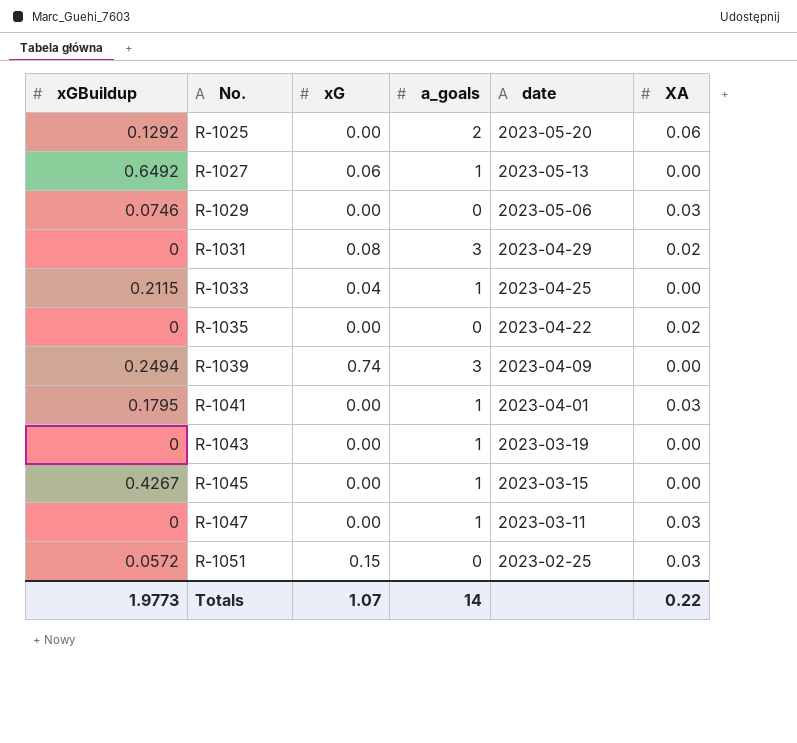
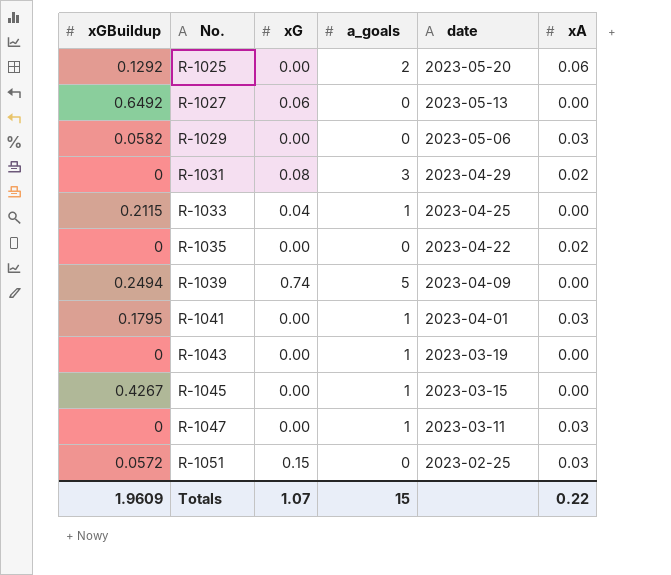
column name: XA -> xA
R-1027 | a_goals: 1 -> 0
R-1029 | xGBuildup: 0.0746 -> 0.0582
R-1039 | a_goals: 3 -> 5
Totals | xGBuildup: 1.9773 -> 1.9609
Totals | a_goals: 14 -> 15

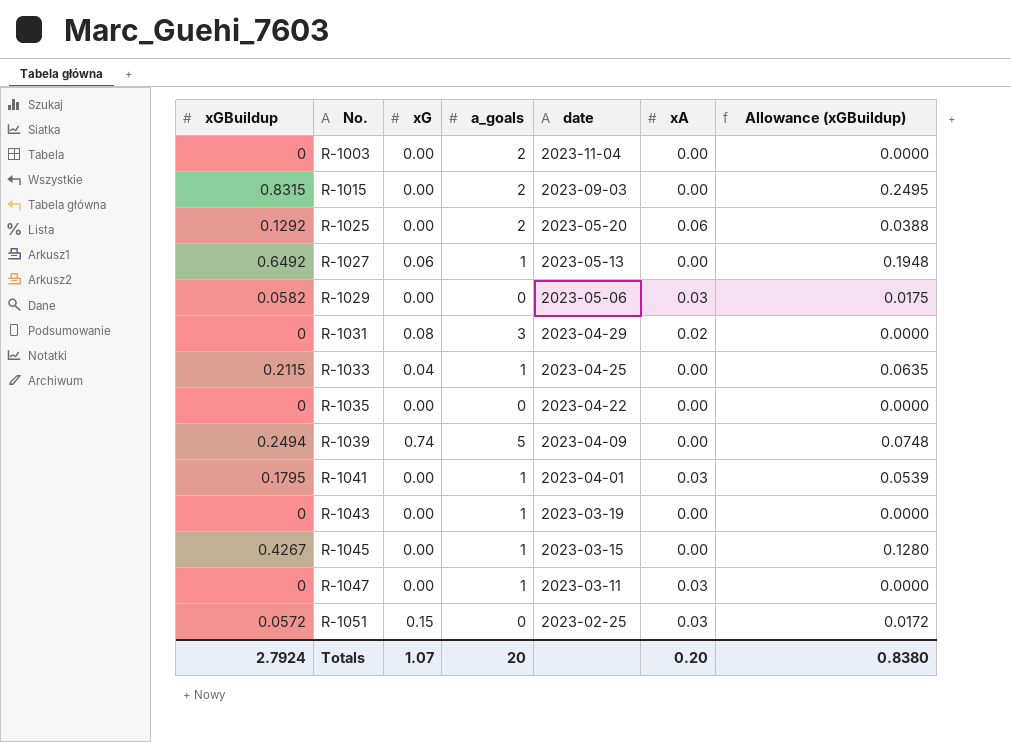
column Allowance (xGBuildup) | formula: none -> [xGBuildup] * 0.3
row R-1003: none -> 0 | 0.00 | 2 | 2023-11-04 | 0.00 | 0.0000
row R-1015: none -> 0.8315 | 0.00 | 2 | 2023-09-03 | 0.00 | 0.2495
R-1027 | a_goals: 0 -> 1
R-1035 | xA: 0.02 -> 0.00
Totals | xGBuildup: 1.9609 -> 2.7924
Totals | a_goals: 15 -> 20
Totals | xA: 0.22 -> 0.20

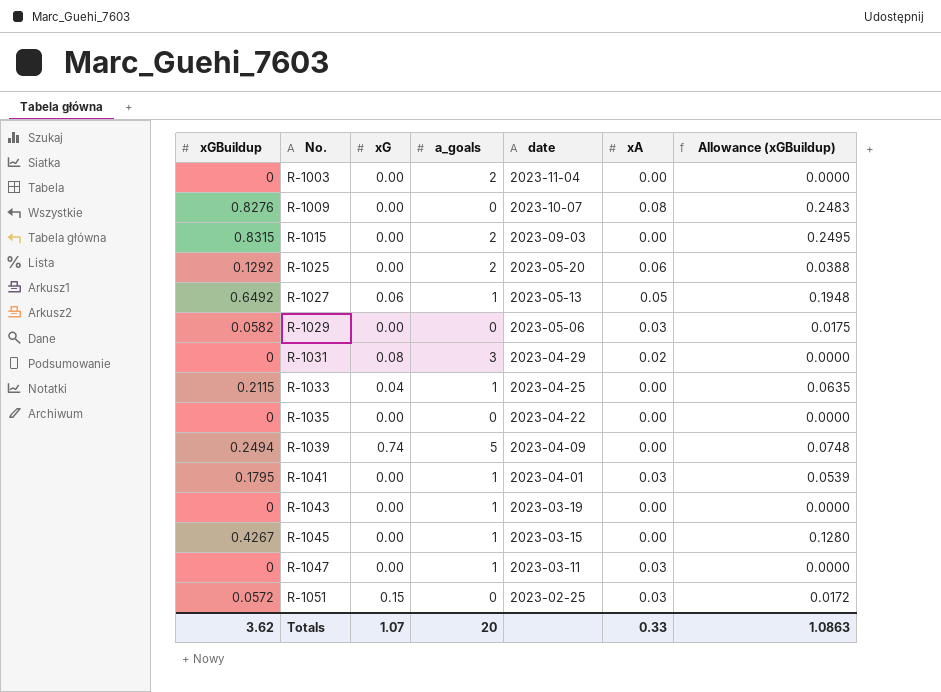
row R-1009: none -> 0.8276 | 0.00 | 0 | 2023-10-07 | 0.08 | 0.2483
R-1027 | xA: 0.00 -> 0.05
Totals | xGBuildup: 2.7924 -> 3.62
Totals | xA: 0.20 -> 0.33
Totals | Allowance (xGBuildup): 0.8380 -> 1.0863

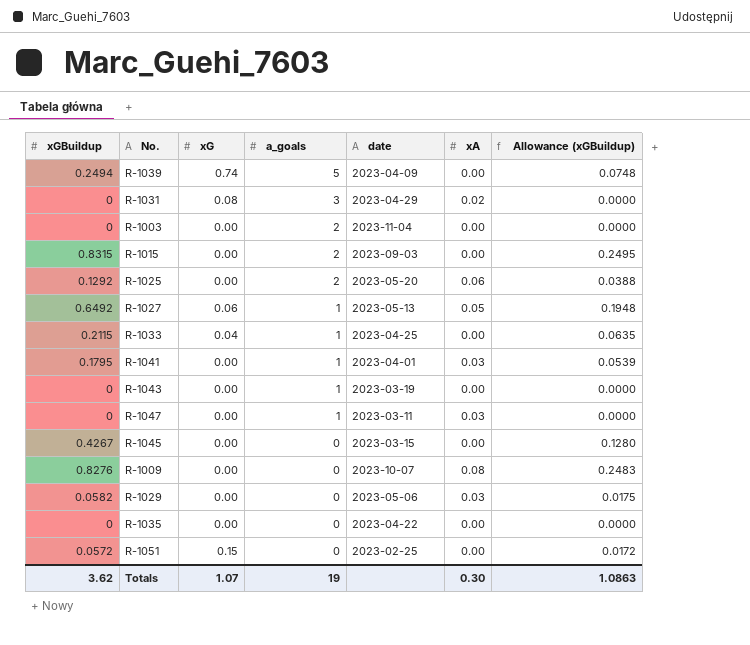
row order: No. ascending -> a_goals descending
R-1045 | a_goals: 1 -> 0
R-1051 | xA: 0.03 -> 0.00
Totals | a_goals: 20 -> 19
Totals | xA: 0.33 -> 0.30

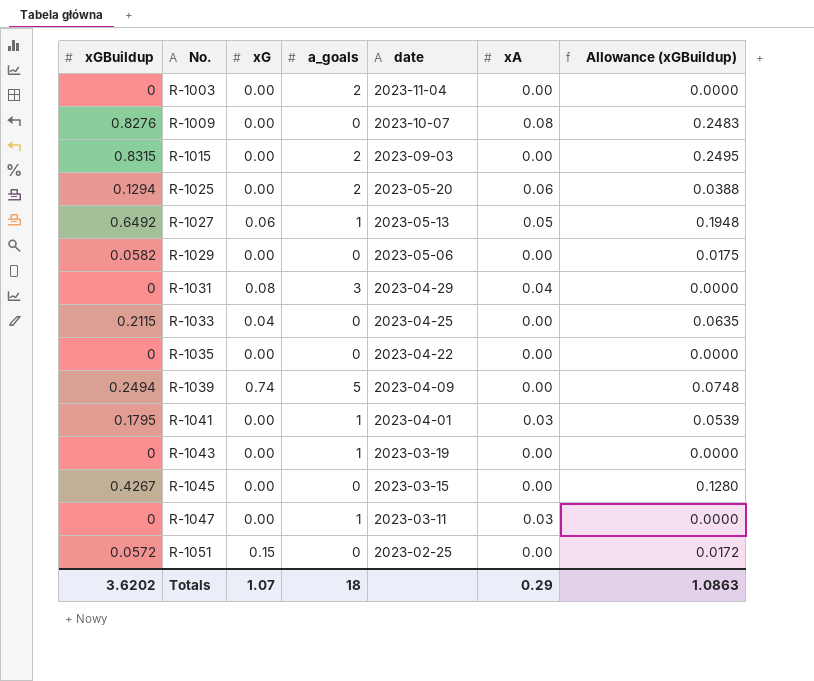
row order: a_goals descending -> No. ascending
R-1025 | xGBuildup: 0.1292 -> 0.1294
R-1029 | xA: 0.03 -> 0.00
R-1031 | xA: 0.02 -> 0.04
R-1033 | a_goals: 1 -> 0
Totals | xGBuildup: 3.62 -> 3.6202
Totals | a_goals: 19 -> 18
Totals | xA: 0.30 -> 0.29

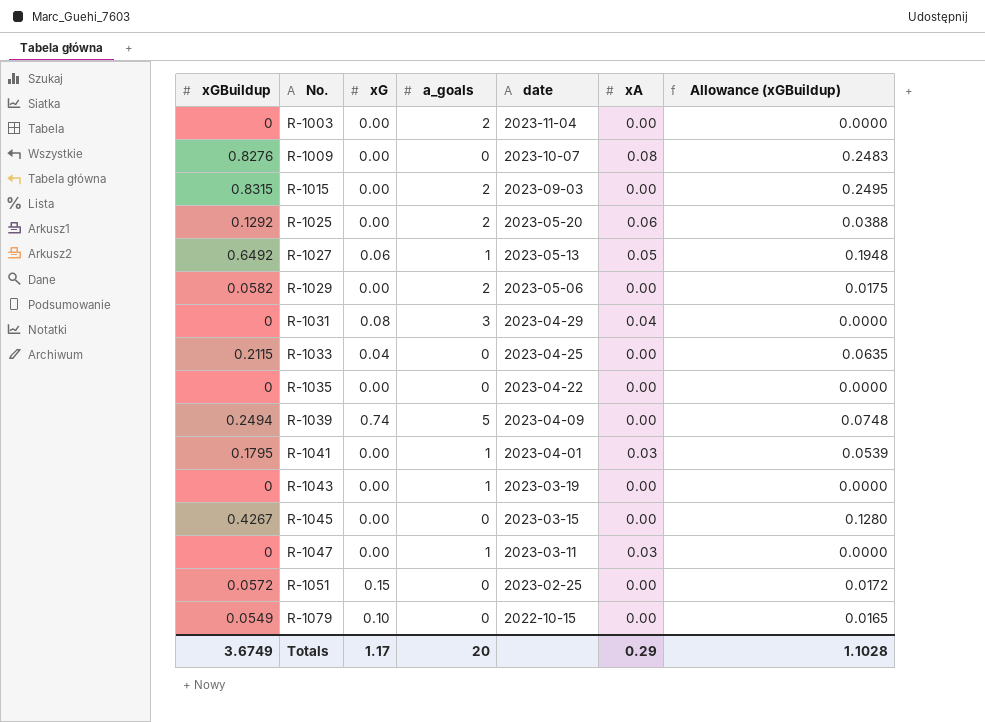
R-1025 | xGBuildup: 0.1294 -> 0.1292
R-1029 | a_goals: 0 -> 2
row R-1079: none -> 0.0549 | 0.10 | 0 | 2022-10-15 | 0.00 | 0.0165
Totals | xGBuildup: 3.6202 -> 3.6749
Totals | xG: 1.07 -> 1.17
Totals | a_goals: 18 -> 20
Totals | Allowance (xGBuildup): 1.0863 -> 1.1028

